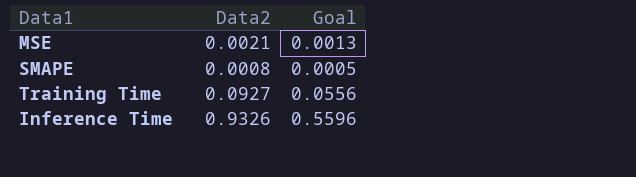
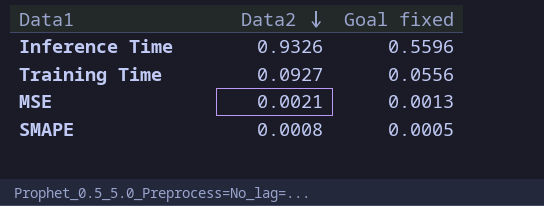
row order: none -> Data2 descending
column name: Goal -> Goal fixed

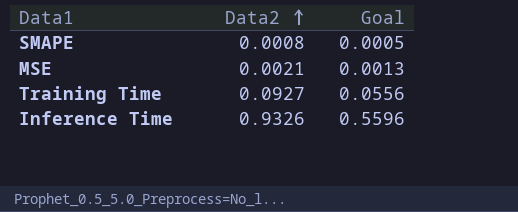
row order: Data2 descending -> Data2 ascending
column name: Goal fixed -> Goal

